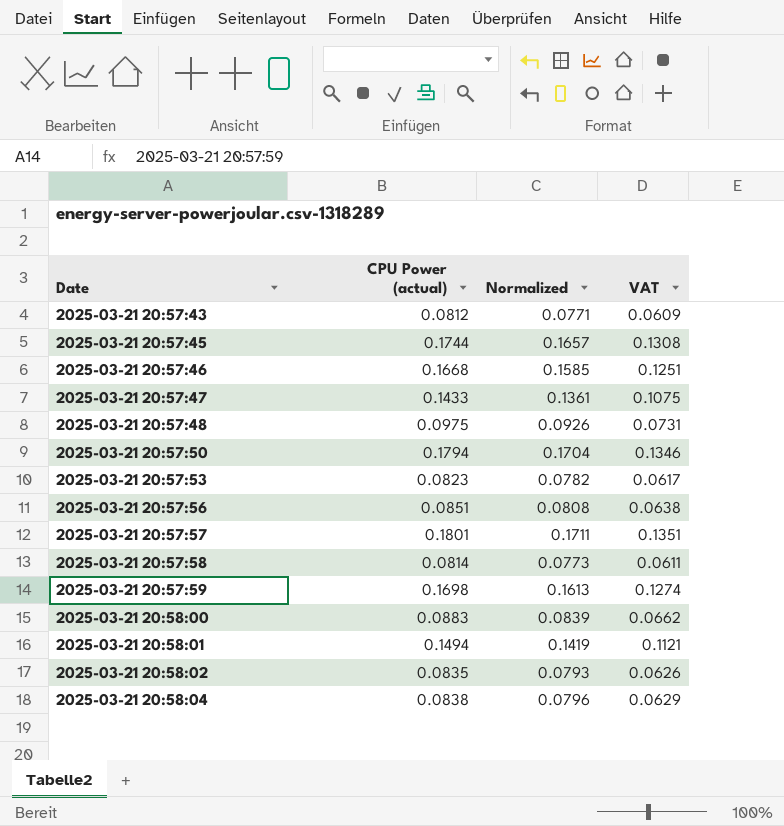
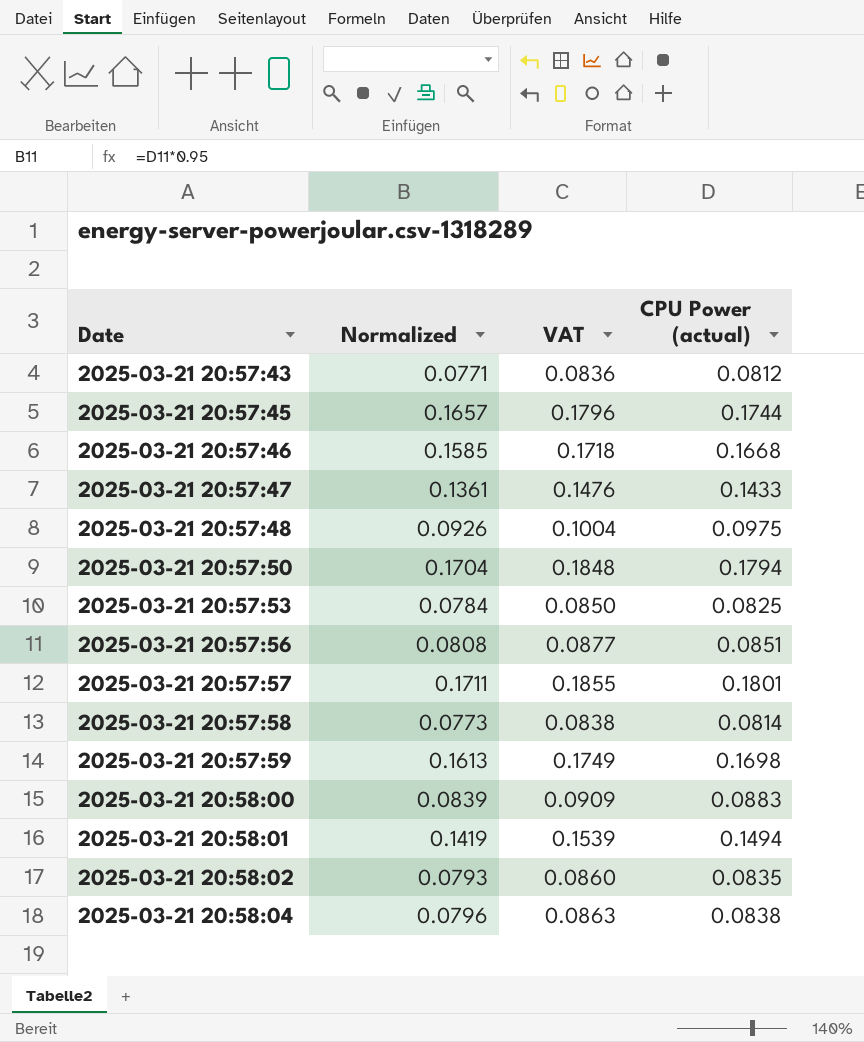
column VAT | formula: [CPU Power (actual)] * 0.75 -> [CPU Power (actual)] * 1.03
column CPU Power (actual) | position: 2 -> 4
2025-03-21 20:57:53 | Normalized: 0.0782 -> 0.0784
2025-03-21 20:57:53 | CPU Power (actual): 0.0823 -> 0.0825

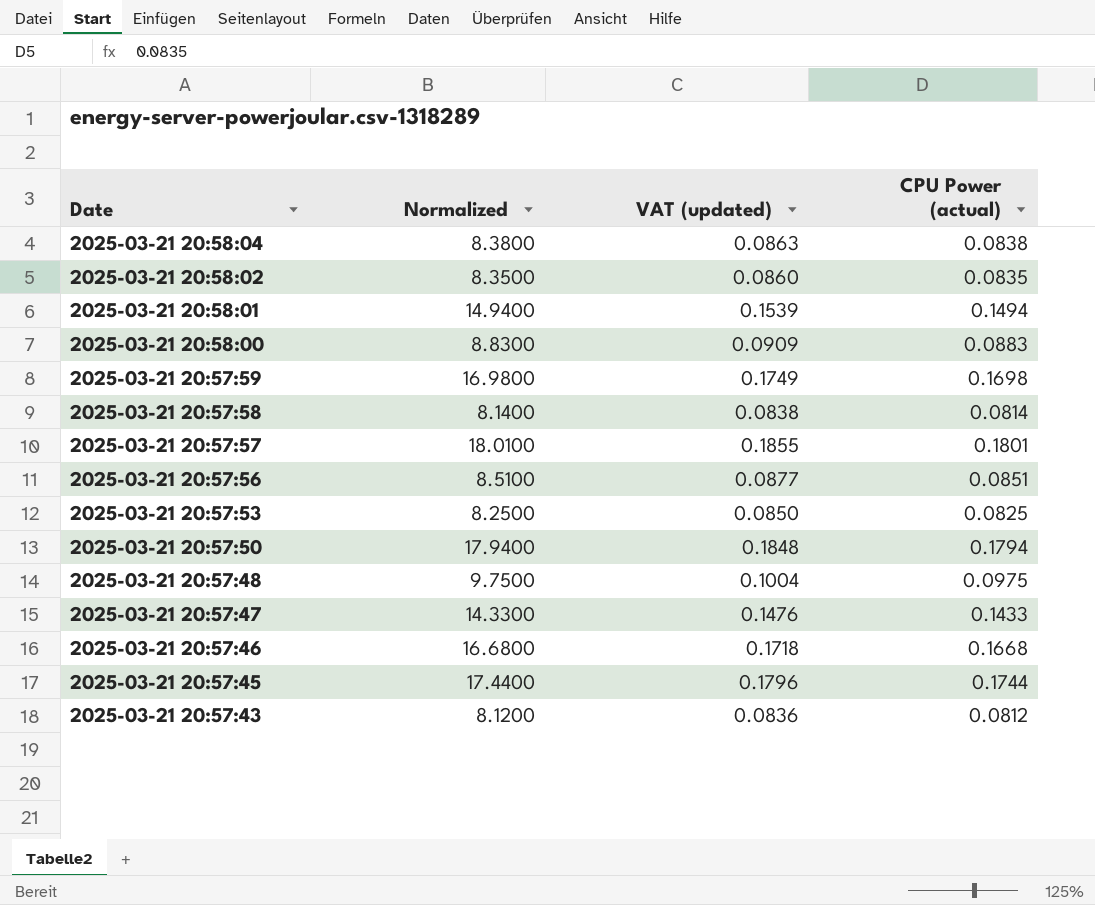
row order: Date ascending -> Date descending
column Normalized | formula: [CPU Power (actual)] * 0.95 -> [CPU Power (actual)] * 100
column name: VAT -> VAT (updated)

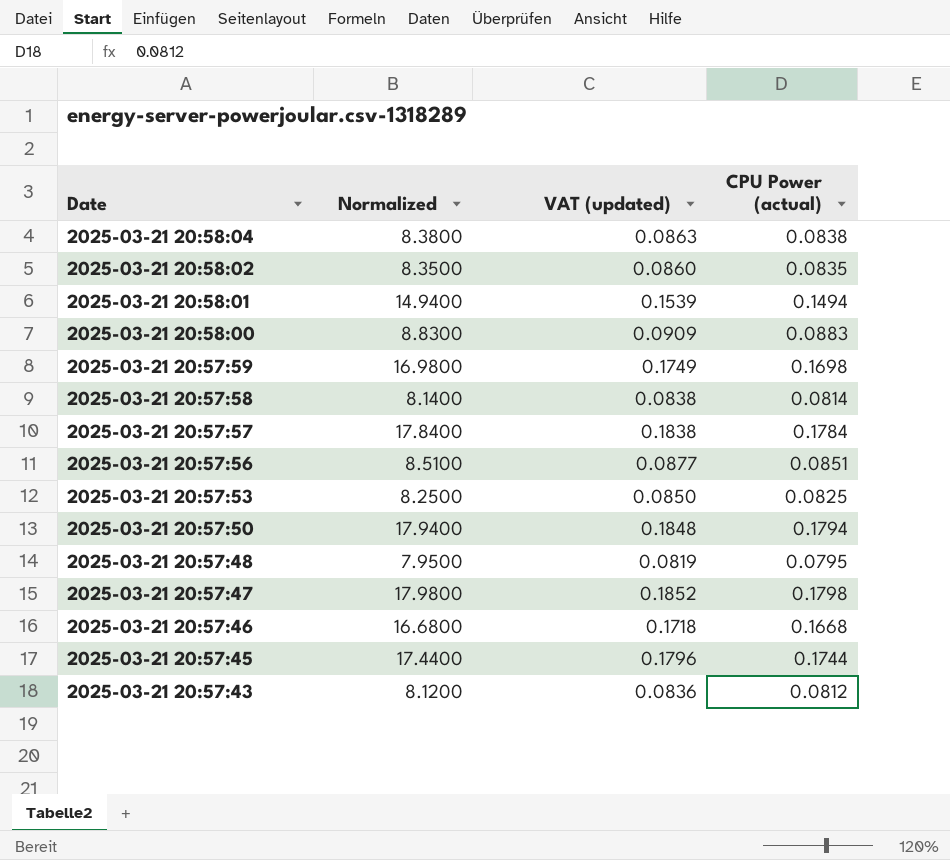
2025-03-21 20:57:57 | Normalized: 18.0100 -> 17.8400
2025-03-21 20:57:57 | VAT (updated): 0.1855 -> 0.1838
2025-03-21 20:57:57 | CPU Power (actual): 0.1801 -> 0.1784
2025-03-21 20:57:48 | Normalized: 9.7500 -> 7.9500
2025-03-21 20:57:48 | VAT (updated): 0.1004 -> 0.0819
2025-03-21 20:57:48 | CPU Power (actual): 0.0975 -> 0.0795
2025-03-21 20:57:47 | Normalized: 14.3300 -> 17.9800
2025-03-21 20:57:47 | VAT (updated): 0.1476 -> 0.1852
2025-03-21 20:57:47 | CPU Power (actual): 0.1433 -> 0.1798

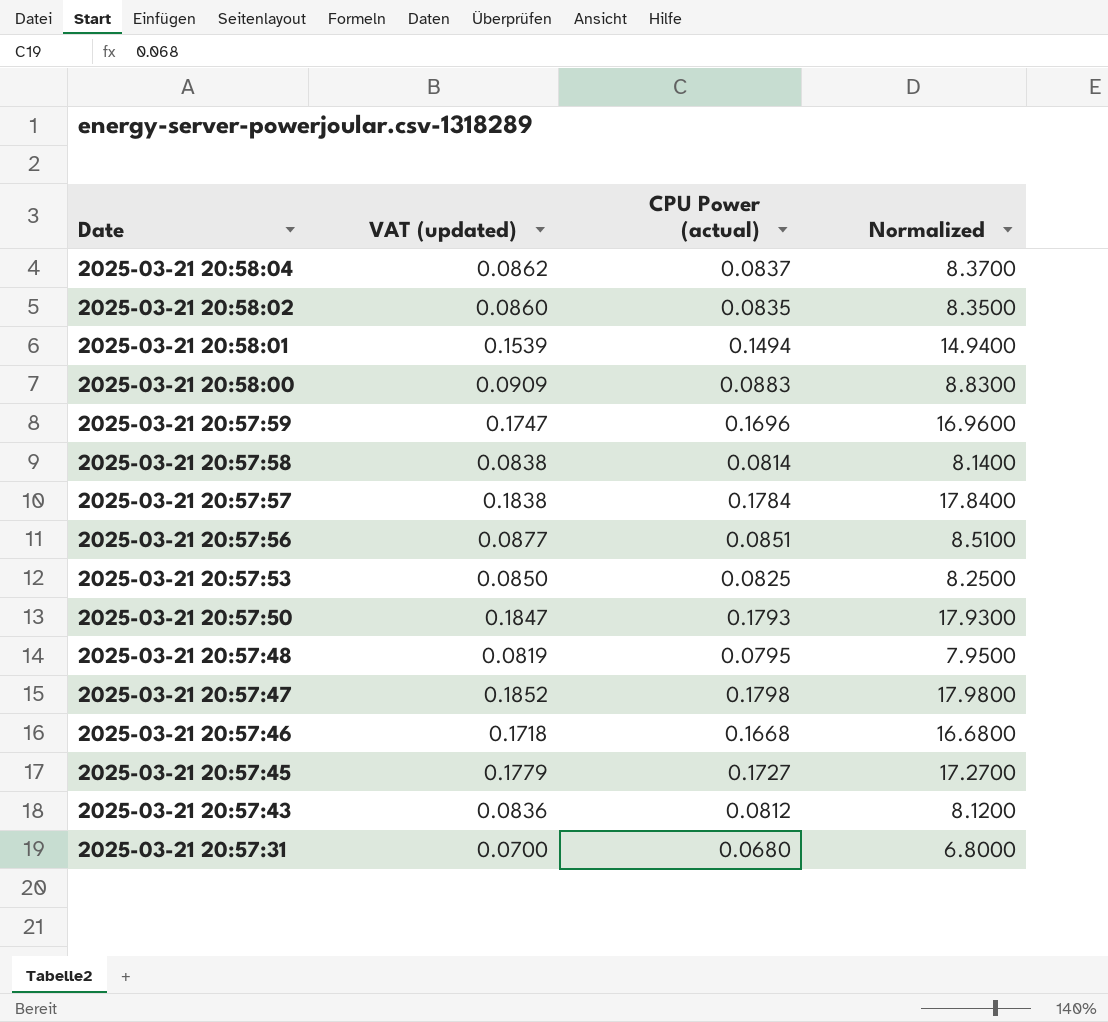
column Normalized | position: 2 -> 4
2025-03-21 20:58:04 | VAT (updated): 0.0863 -> 0.0862
2025-03-21 20:58:04 | CPU Power (actual): 0.0838 -> 0.0837
2025-03-21 20:58:04 | Normalized: 8.3800 -> 8.3700
2025-03-21 20:57:59 | VAT (updated): 0.1749 -> 0.1747
2025-03-21 20:57:59 | CPU Power (actual): 0.1698 -> 0.1696
2025-03-21 20:57:59 | Normalized: 16.9800 -> 16.9600
2025-03-21 20:57:50 | VAT (updated): 0.1848 -> 0.1847
2025-03-21 20:57:50 | CPU Power (actual): 0.1794 -> 0.1793
2025-03-21 20:57:50 | Normalized: 17.9400 -> 17.9300
2025-03-21 20:57:45 | VAT (updated): 0.1796 -> 0.1779
2025-03-21 20:57:45 | CPU Power (actual): 0.1744 -> 0.1727
2025-03-21 20:57:45 | Normalized: 17.4400 -> 17.2700
row 2025-03-21 20:57:31: none -> 0.0700 | 0.0680 | 6.8000

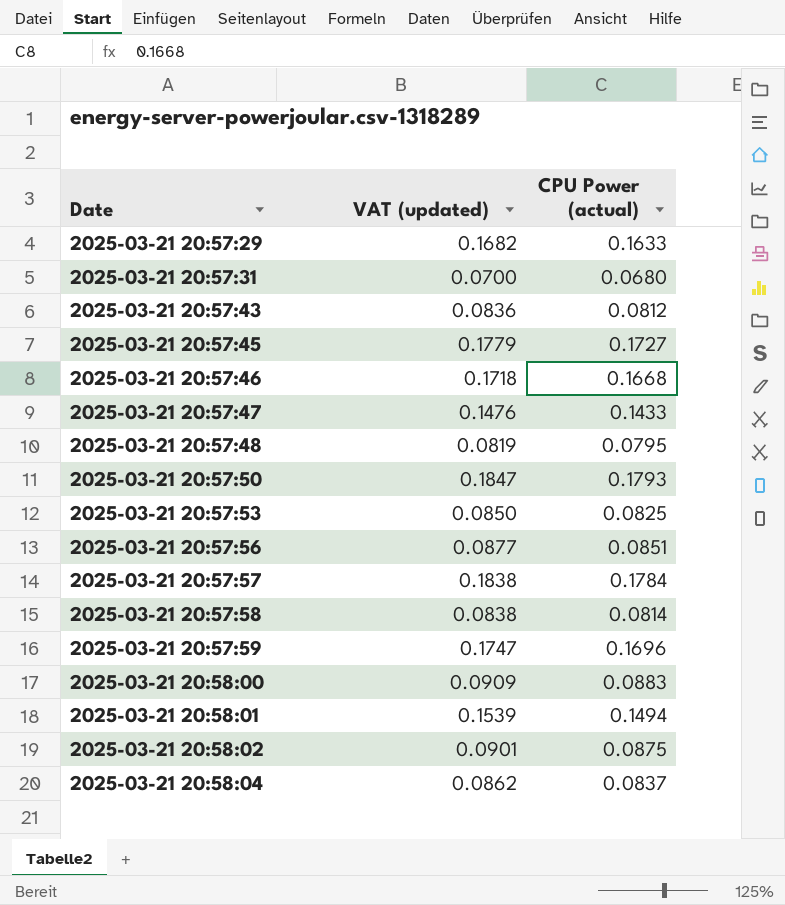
row order: Date descending -> Date ascending
column Normalized | formula: [CPU Power (actual)] * 100 -> none
row 2025-03-21 20:57:29: none -> 0.1682 | 0.1633
2025-03-21 20:57:47 | VAT (updated): 0.1852 -> 0.1476
2025-03-21 20:57:47 | CPU Power (actual): 0.1798 -> 0.1433
2025-03-21 20:58:02 | VAT (updated): 0.0860 -> 0.0901
2025-03-21 20:58:02 | CPU Power (actual): 0.0835 -> 0.0875

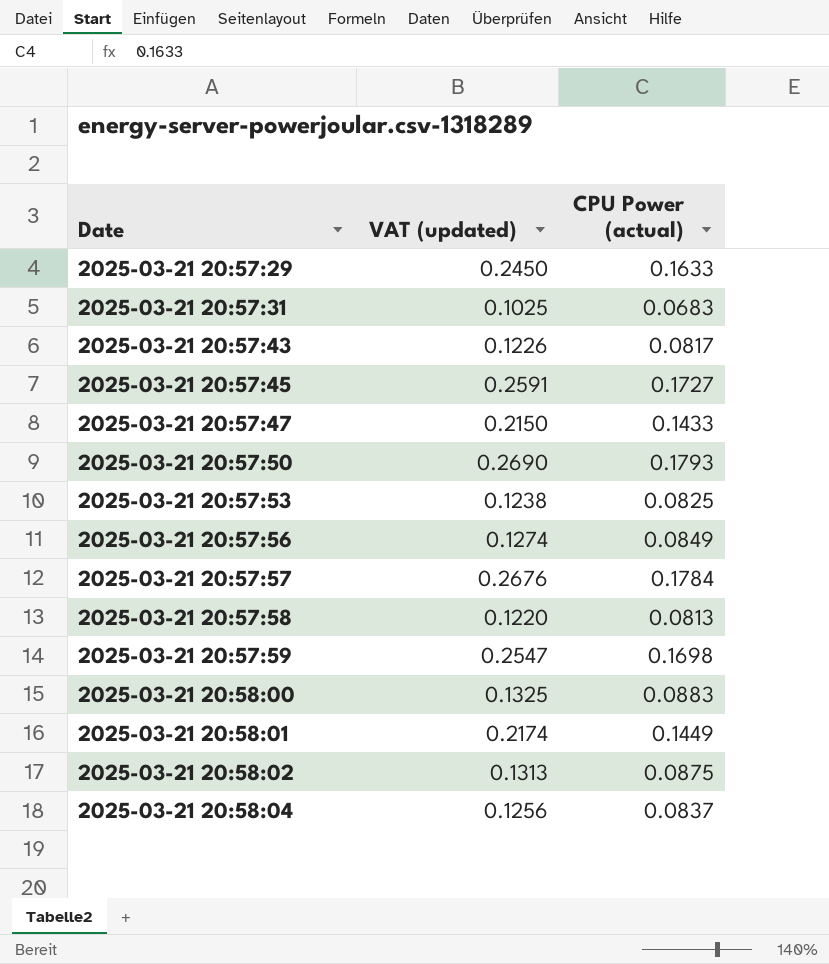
column VAT (updated) | formula: [CPU Power (actual)] * 1.03 -> [CPU Power (actual)] * 1.5
row 2025-03-21 20:57:46: 0.1718 | 0.1668 -> none
row 2025-03-21 20:57:48: 0.0819 | 0.0795 -> none
2025-03-21 20:57:31 | CPU Power (actual): 0.0680 -> 0.0683
2025-03-21 20:57:43 | CPU Power (actual): 0.0812 -> 0.0817
2025-03-21 20:57:56 | CPU Power (actual): 0.0851 -> 0.0849
2025-03-21 20:57:58 | CPU Power (actual): 0.0814 -> 0.0813
2025-03-21 20:57:59 | CPU Power (actual): 0.1696 -> 0.1698
2025-03-21 20:58:01 | CPU Power (actual): 0.1494 -> 0.1449

